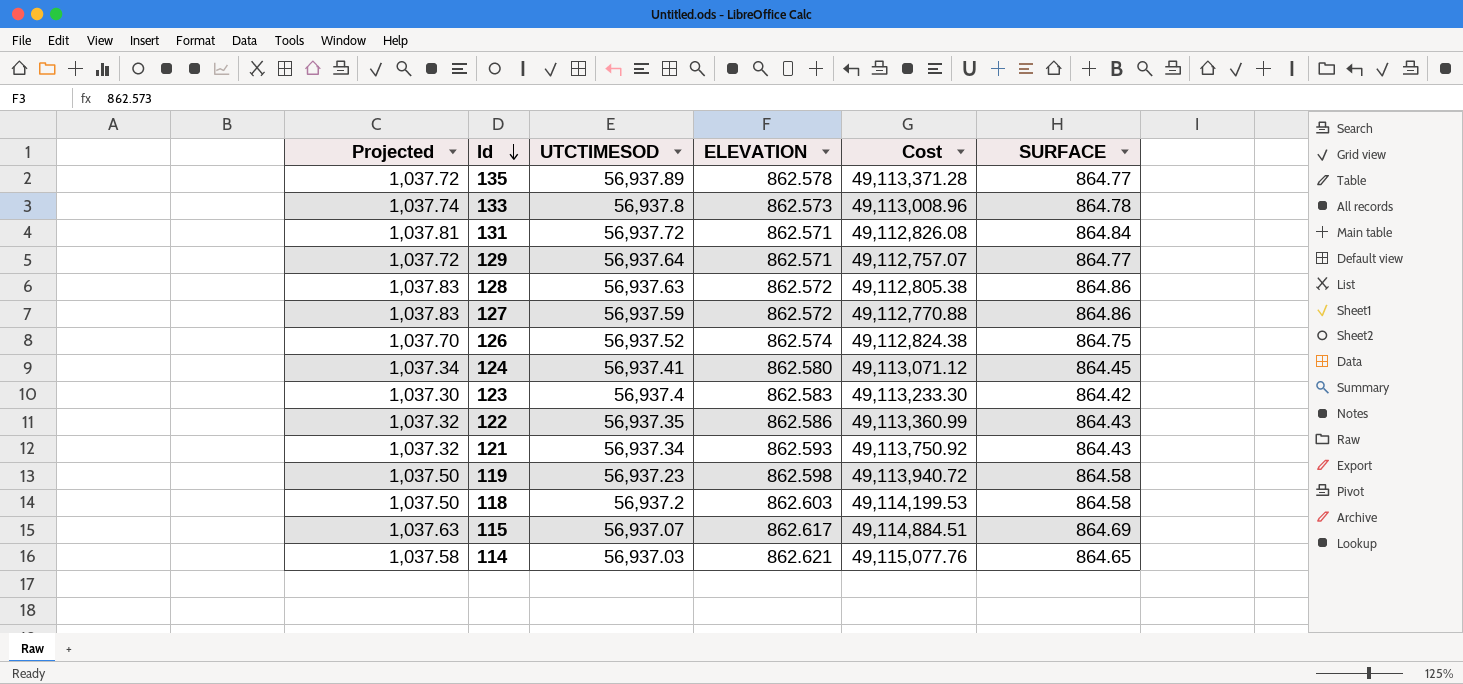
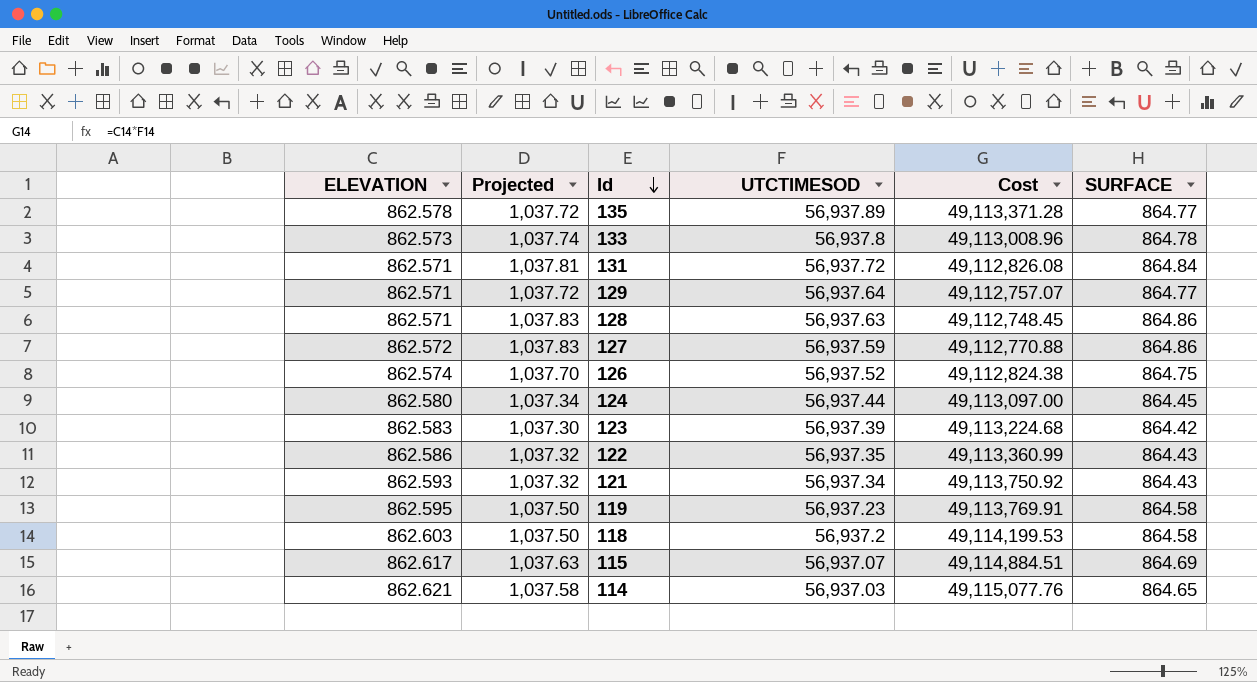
column ELEVATION | position: 4 -> 1
128 | ELEVATION: 862.572 -> 862.571
128 | Cost: 49,112,805.38 -> 49,112,748.45
124 | UTCTIMESOD: 56,937.41 -> 56,937.44
124 | Cost: 49,113,071.12 -> 49,113,097.00
123 | UTCTIMESOD: 56,937.4 -> 56,937.39
123 | Cost: 49,113,233.30 -> 49,113,224.68
119 | ELEVATION: 862.598 -> 862.595
119 | Cost: 49,113,940.72 -> 49,113,769.91

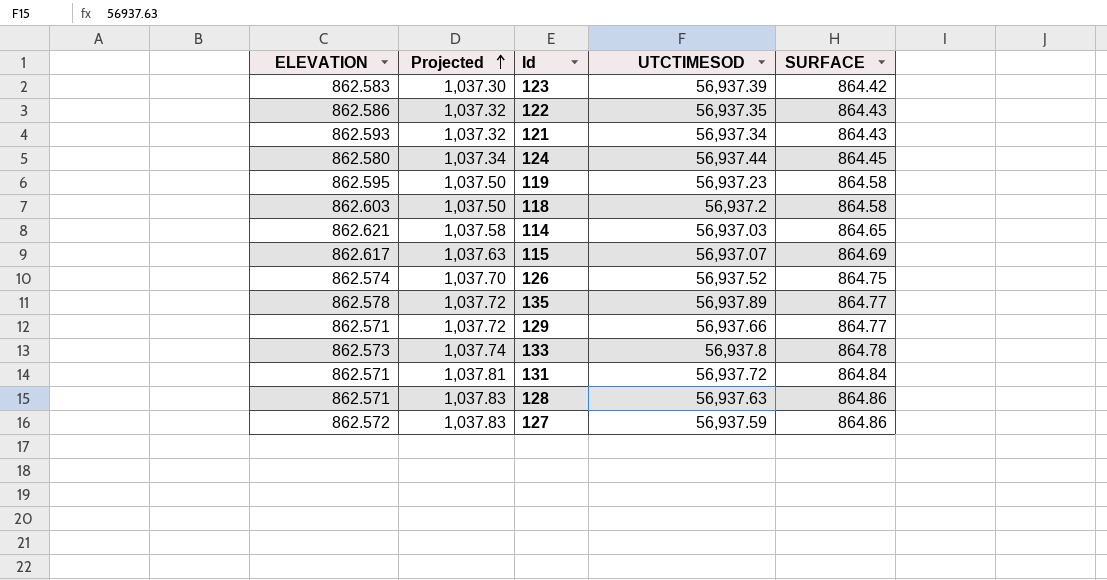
row order: Id descending -> Projected ascending
column Cost | formula: [ELEVATION] * [UTCTIMESOD] -> none
129 | UTCTIMESOD: 56,937.64 -> 56,937.66

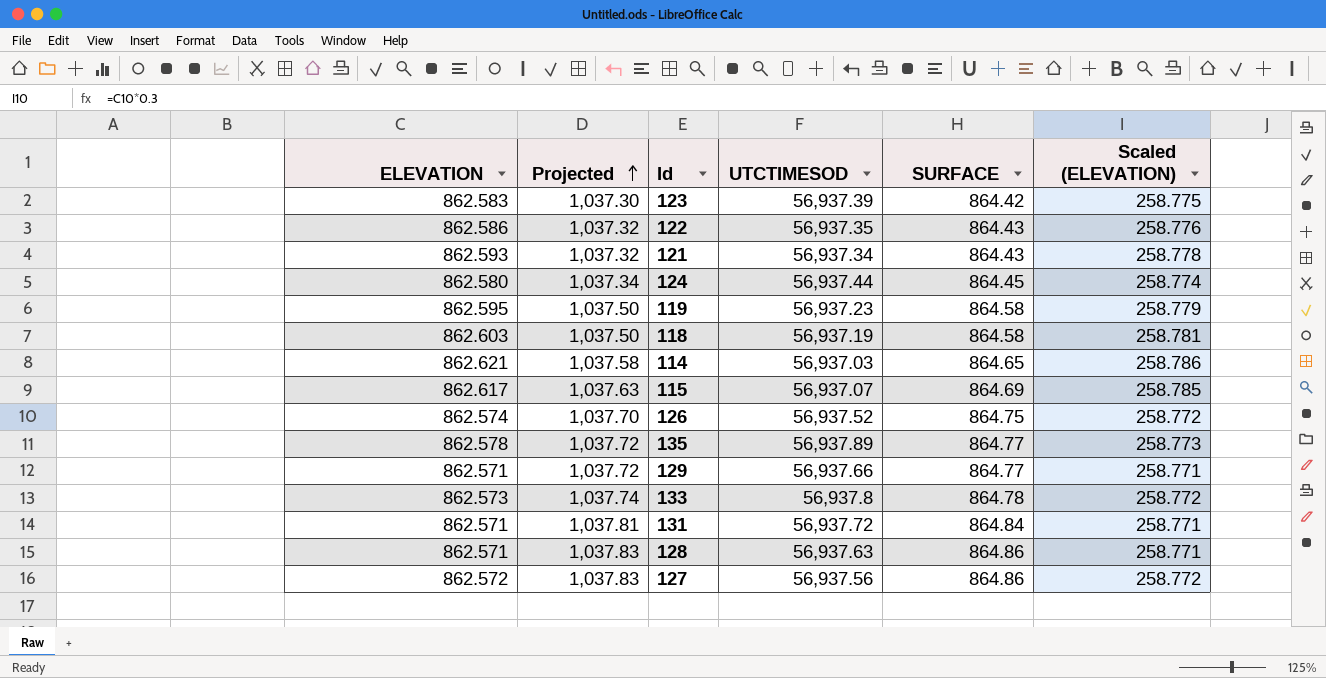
column Scaled (ELEVATION) | formula: none -> [ELEVATION] * 0.3
118 | UTCTIMESOD: 56,937.2 -> 56,937.19
127 | UTCTIMESOD: 56,937.59 -> 56,937.56

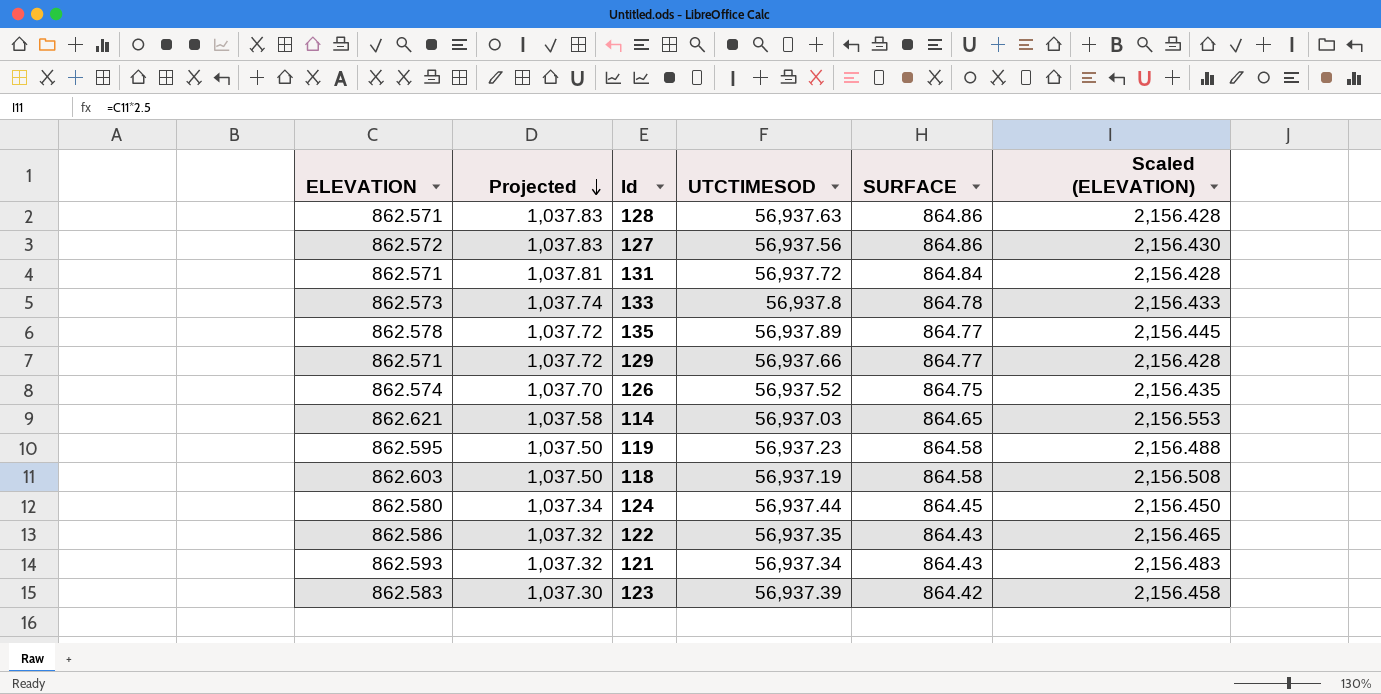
row order: Projected ascending -> Projected descending
column Scaled (ELEVATION) | formula: [ELEVATION] * 0.3 -> [ELEVATION] * 2.5
row 115: 862.617 | 1,037.63 | 56,937.07 | 864.69 | 258.785 -> none

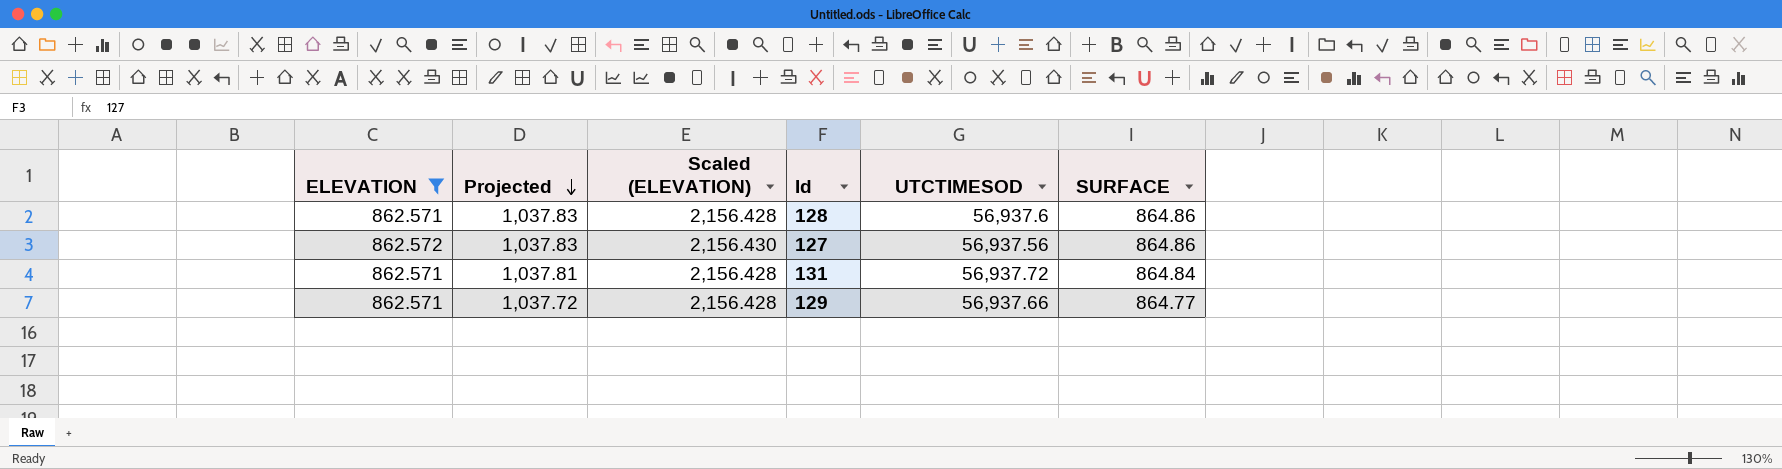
filter: none -> ELEVATION <= 862.572
column Scaled (ELEVATION) | position: 6 -> 3
128 | UTCTIMESOD: 56,937.63 -> 56,937.6

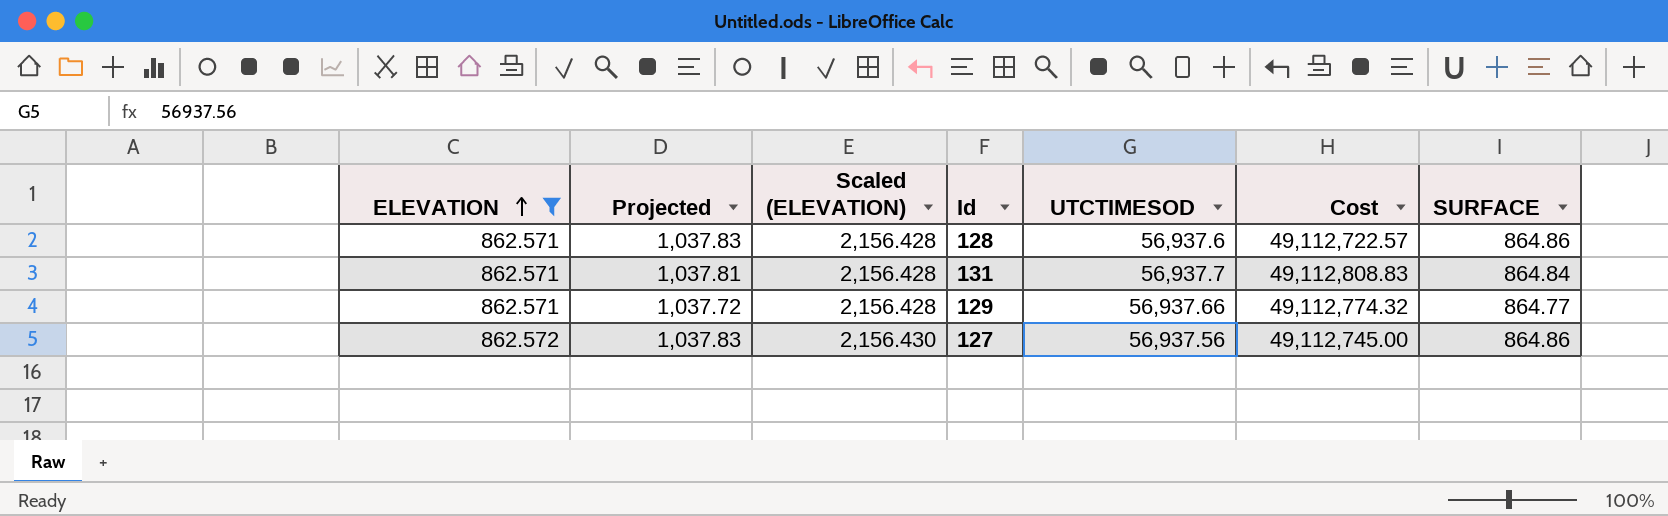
row order: Projected descending -> ELEVATION ascending
column Cost | formula: none -> [ELEVATION] * [UTCTIMESOD]
131 | UTCTIMESOD: 56,937.72 -> 56,937.7

